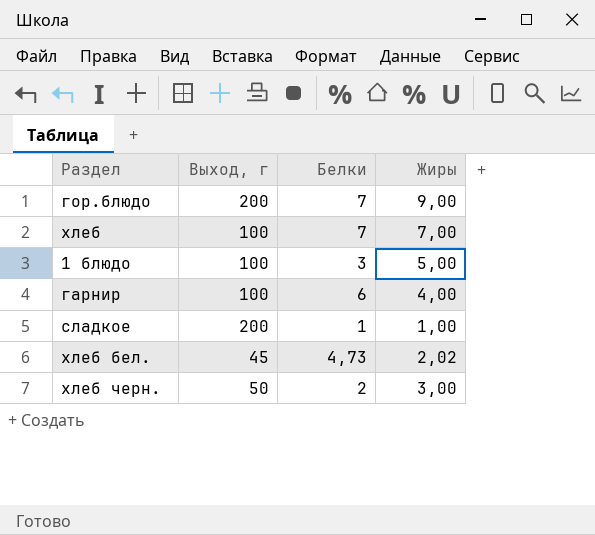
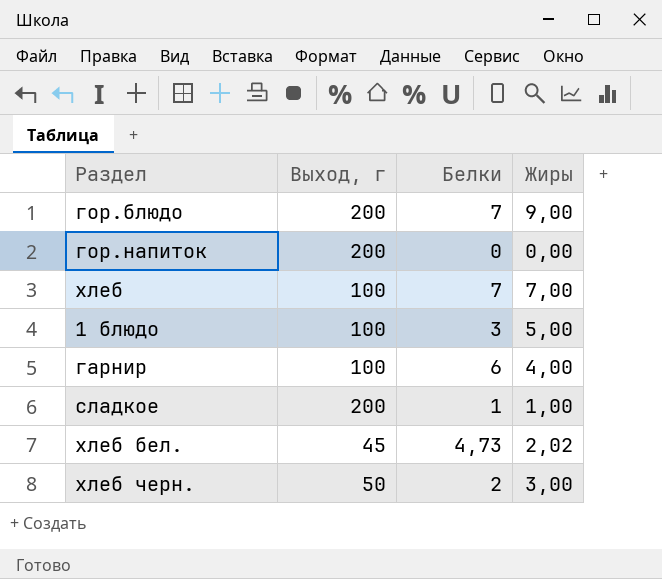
row гор.напиток: none -> 200 | 0 | 0,00

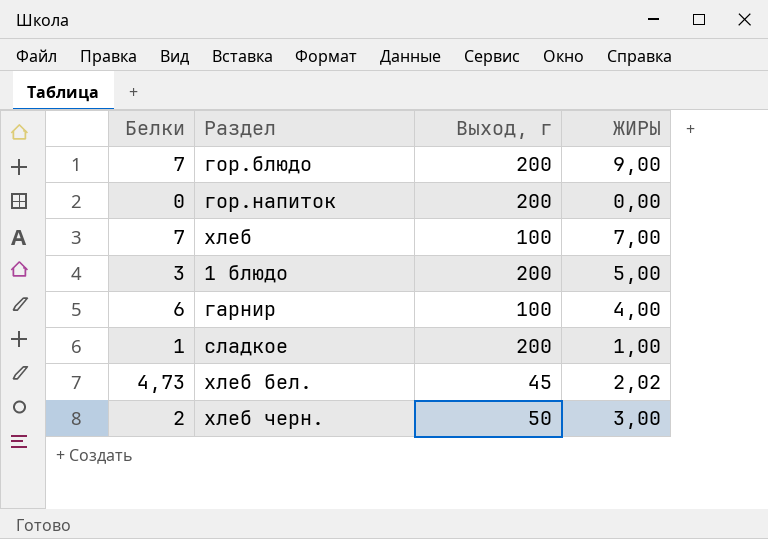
column Белки | position: 3 -> 1
column name: Жиры -> ЖИРЫ
1 блюдо | Выход, г: 100 -> 200

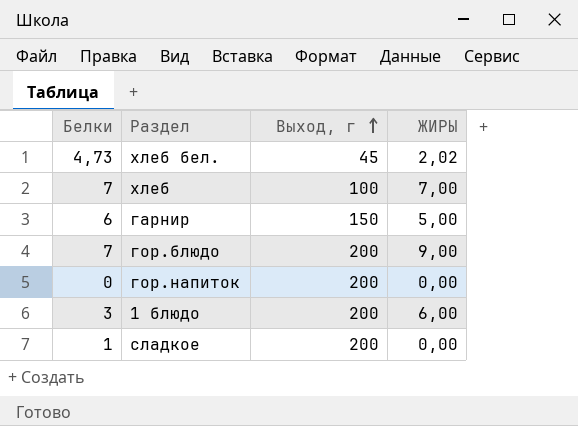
row order: none -> Выход, г ascending
row хлеб черн.: 2 | 50 | 3,00 -> none
гарнир | Выход, г: 100 -> 150
гарнир | ЖИРЫ: 4,00 -> 5,00
1 блюдо | ЖИРЫ: 5,00 -> 6,00
сладкое | ЖИРЫ: 1,00 -> 0,00

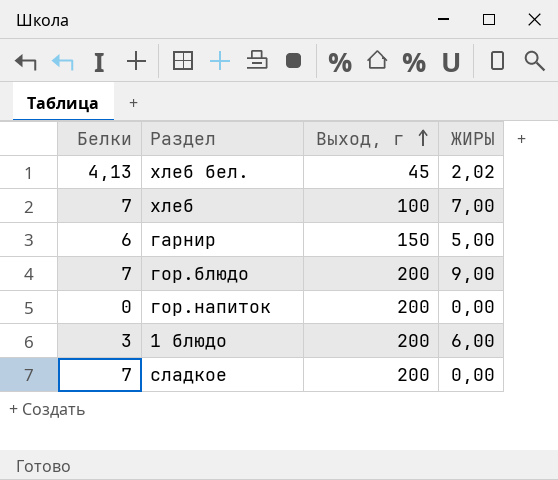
хлеб бел. | Белки: 4,73 -> 4,13
сладкое | Белки: 1 -> 7

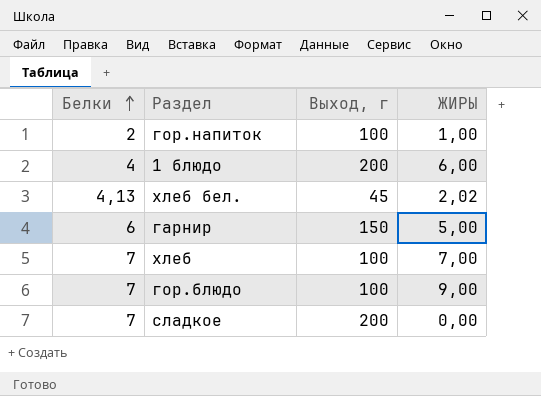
row order: Выход, г ascending -> Белки ascending
гор.напиток | Белки: 0 -> 2
гор.напиток | Выход, г: 200 -> 100
гор.напиток | ЖИРЫ: 0,00 -> 1,00
1 блюдо | Белки: 3 -> 4
гор.блюдо | Выход, г: 200 -> 100

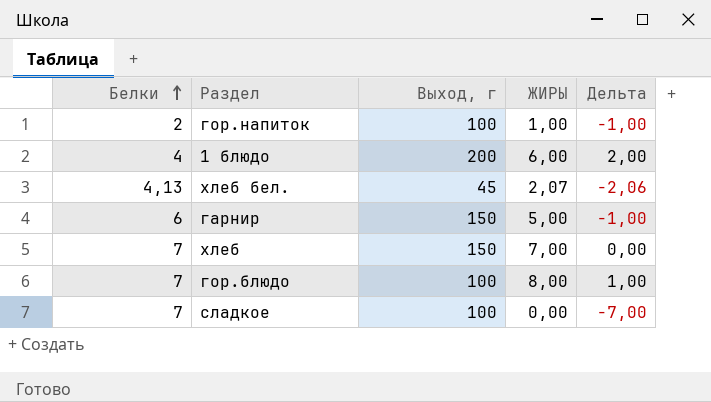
column Дельта | formula: none -> [ЖИРЫ] - [Белки]
хлеб бел. | ЖИРЫ: 2,02 -> 2,07
хлеб | Выход, г: 100 -> 150
гор.блюдо | ЖИРЫ: 9,00 -> 8,00
сладкое | Выход, г: 200 -> 100

